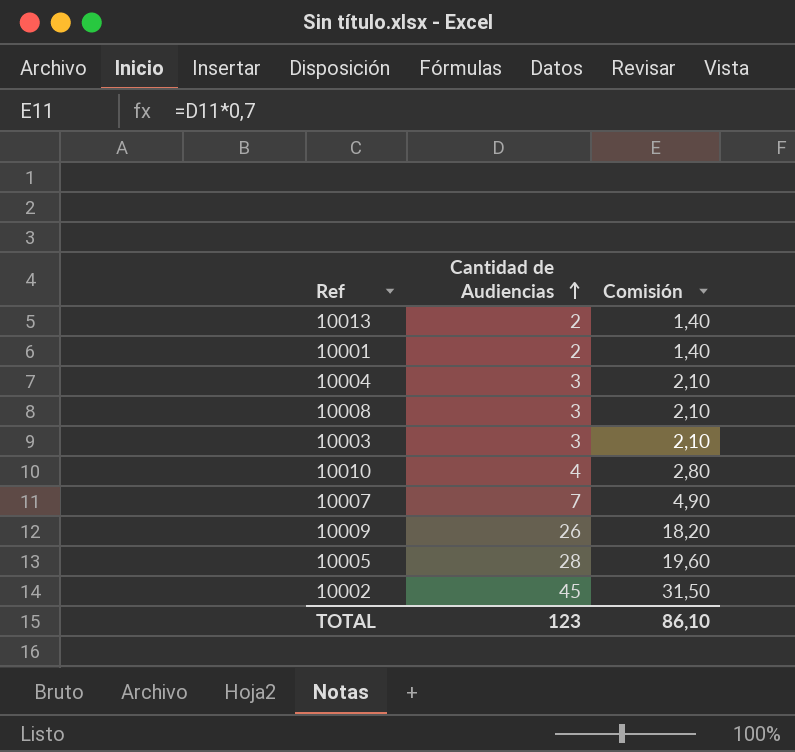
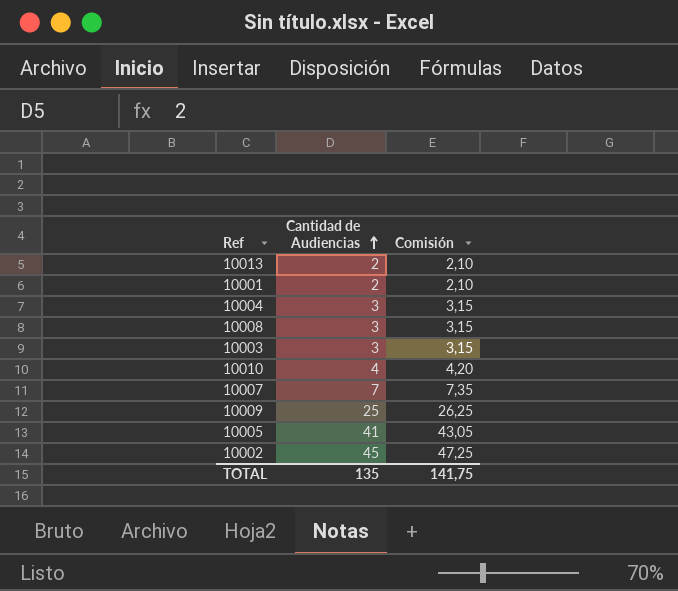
column Comisión | formula: [Cantidad de Audiencias] * 0,7 -> [Cantidad de Audiencias] * 1,05
10009 | Cantidad de Audiencias: 26 -> 25
10005 | Cantidad de Audiencias: 28 -> 41
TOTAL | Cantidad de Audiencias: 123 -> 135
TOTAL | Comisión: 86,10 -> 141,75

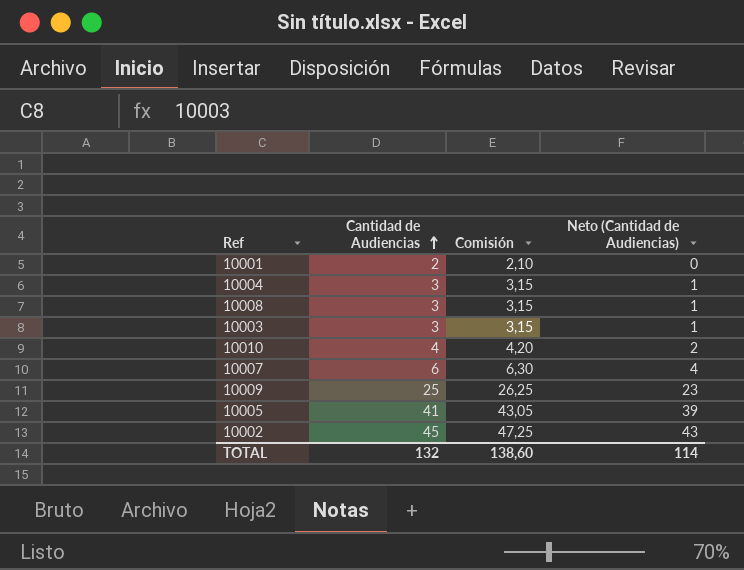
column Neto (Cantidad de Audiencias) | formula: none -> [Cantidad de Audiencias] - 2
row 10013: 2 | 2,10 -> none
10007 | Cantidad de Audiencias: 7 -> 6
10007 | Comisión: 7,35 -> 6,30
TOTAL | Cantidad de Audiencias: 135 -> 132
TOTAL | Comisión: 141,75 -> 138,60

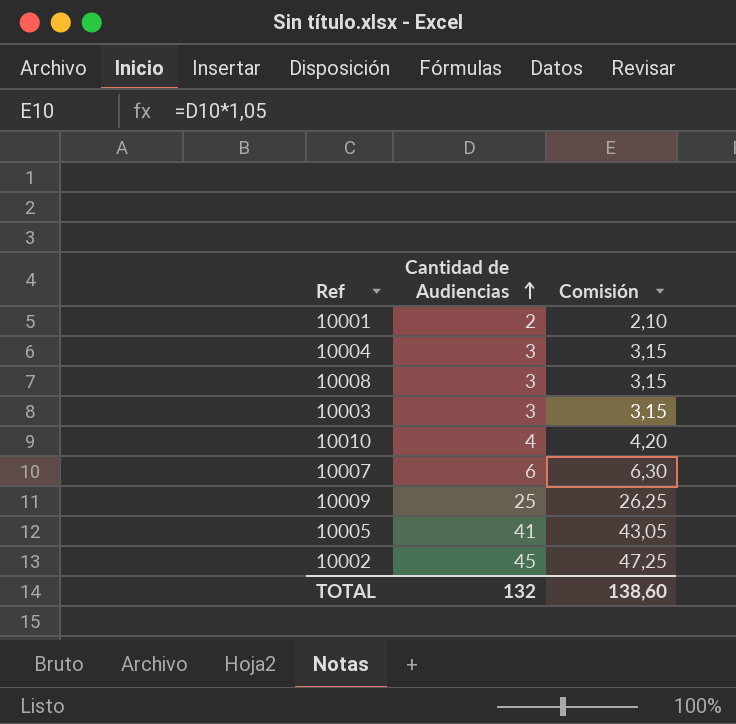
column Neto (Cantidad de Audiencias) | formula: [Cantidad de Audiencias] - 2 -> none

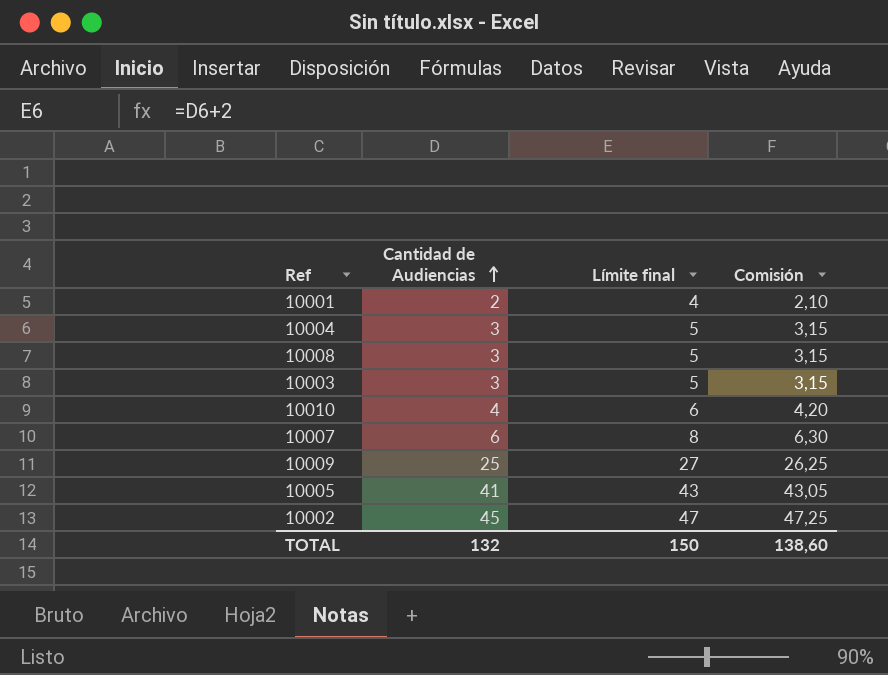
column Límite final | formula: none -> [Cantidad de Audiencias] + 2

